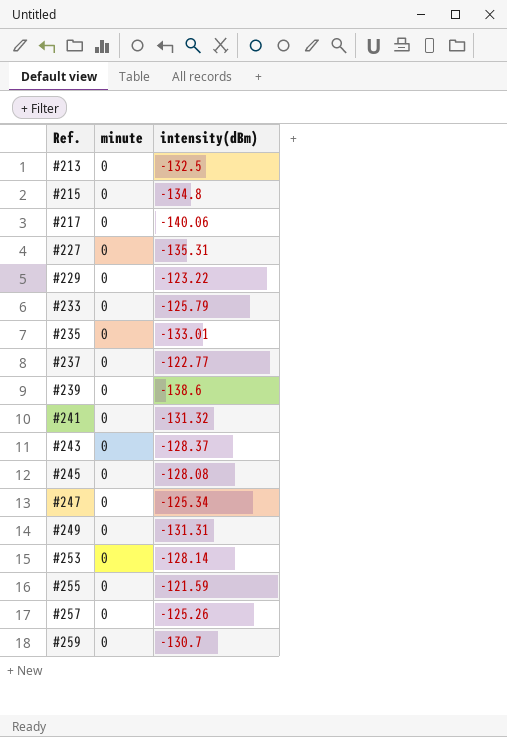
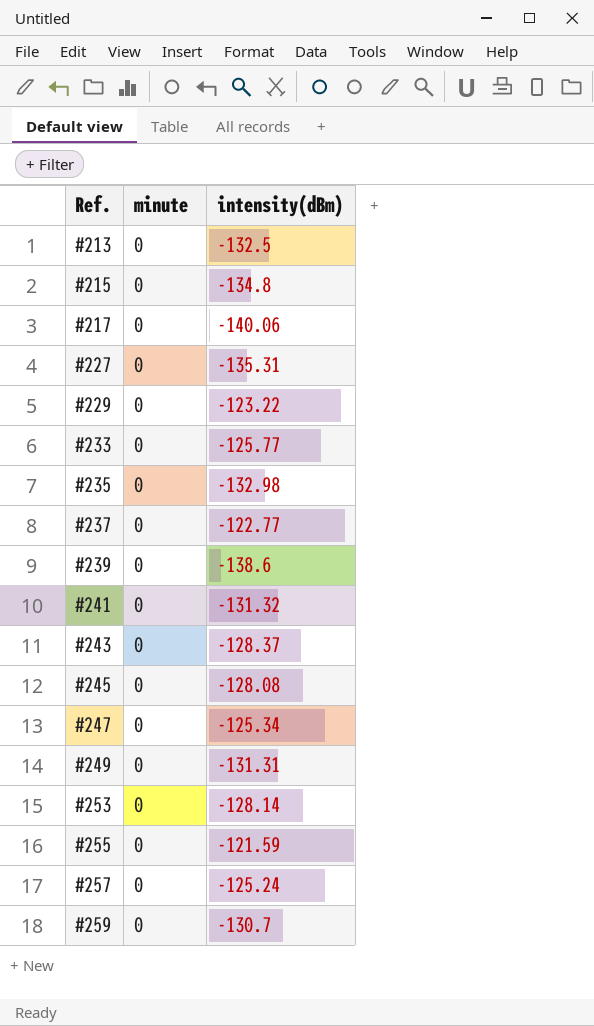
#233 | intensity(dBm): -125.79 -> -125.77
#235 | intensity(dBm): -133.01 -> -132.98
#257 | intensity(dBm): -125.26 -> -125.24

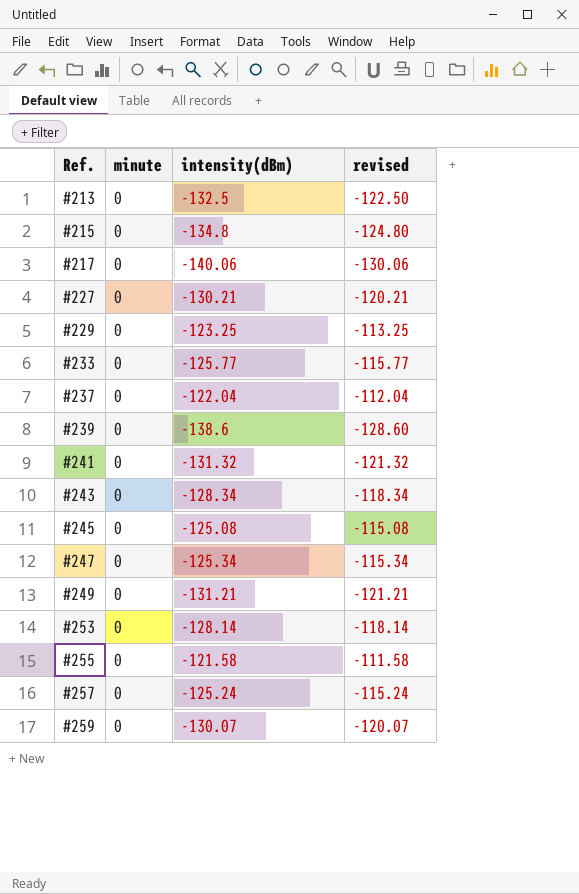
column revised | formula: none -> [intensity(dBm)] + 10
row #235: 0 | -132.98 -> none
#227 | intensity(dBm): -135.31 -> -130.21
#229 | intensity(dBm): -123.22 -> -123.25
#237 | intensity(dBm): -122.77 -> -122.04
#243 | intensity(dBm): -128.37 -> -128.34
#245 | intensity(dBm): -128.08 -> -125.08
#249 | intensity(dBm): -131.31 -> -131.21
#255 | intensity(dBm): -121.59 -> -121.58
#259 | intensity(dBm): -130.7 -> -130.07

